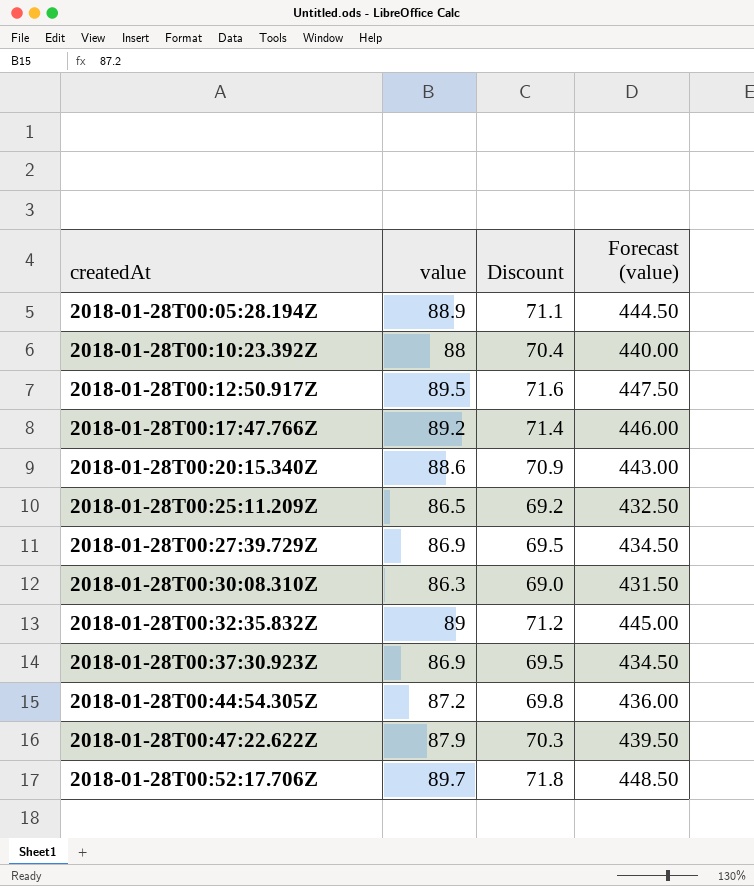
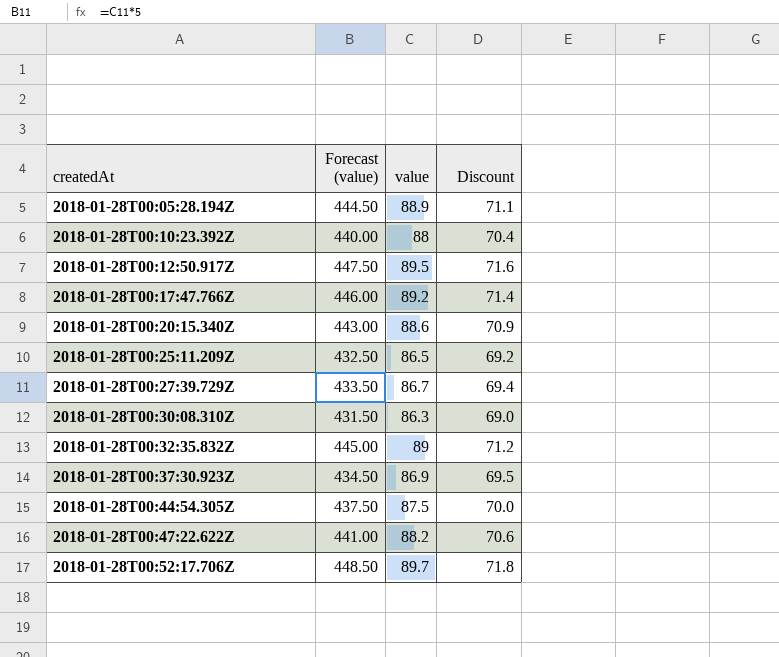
column Forecast (value) | position: 4 -> 2
2018-01-28T00:27:39.729Z | Forecast (value): 434.50 -> 433.50
2018-01-28T00:27:39.729Z | value: 86.9 -> 86.7
2018-01-28T00:27:39.729Z | Discount: 69.5 -> 69.4
2018-01-28T00:44:54.305Z | Forecast (value): 436.00 -> 437.50
2018-01-28T00:44:54.305Z | value: 87.2 -> 87.5
2018-01-28T00:44:54.305Z | Discount: 69.8 -> 70.0
2018-01-28T00:47:22.622Z | Forecast (value): 439.50 -> 441.00
2018-01-28T00:47:22.622Z | value: 87.9 -> 88.2
2018-01-28T00:47:22.622Z | Discount: 70.3 -> 70.6

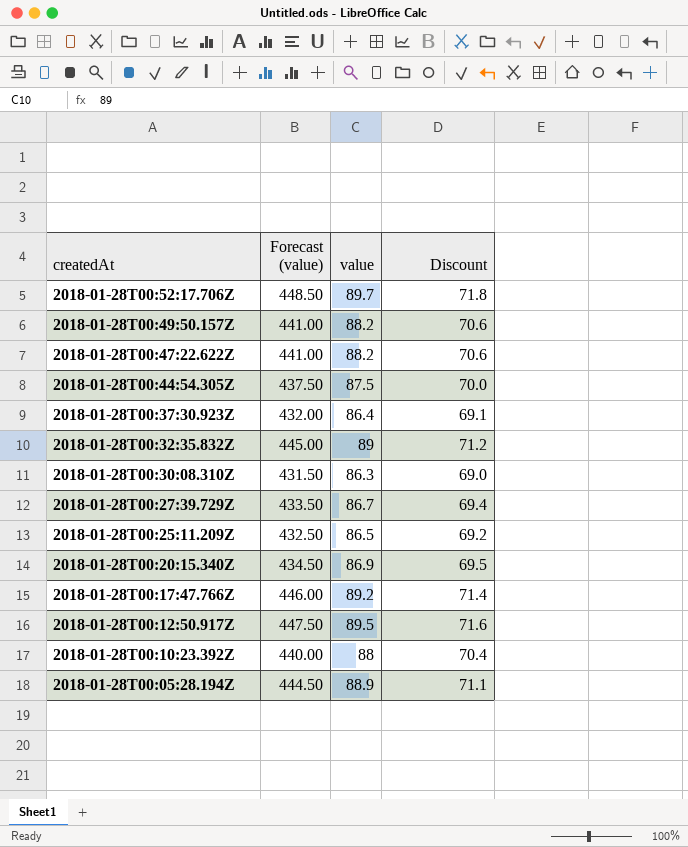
row order: createdAt ascending -> createdAt descending
row 2018-01-28T00:49:50.157Z: none -> 441.00 | 88.2 | 70.6
2018-01-28T00:37:30.923Z | Forecast (value): 434.50 -> 432.00
2018-01-28T00:37:30.923Z | value: 86.9 -> 86.4
2018-01-28T00:37:30.923Z | Discount: 69.5 -> 69.1
2018-01-28T00:20:15.340Z | Forecast (value): 443.00 -> 434.50
2018-01-28T00:20:15.340Z | value: 88.6 -> 86.9
2018-01-28T00:20:15.340Z | Discount: 70.9 -> 69.5

